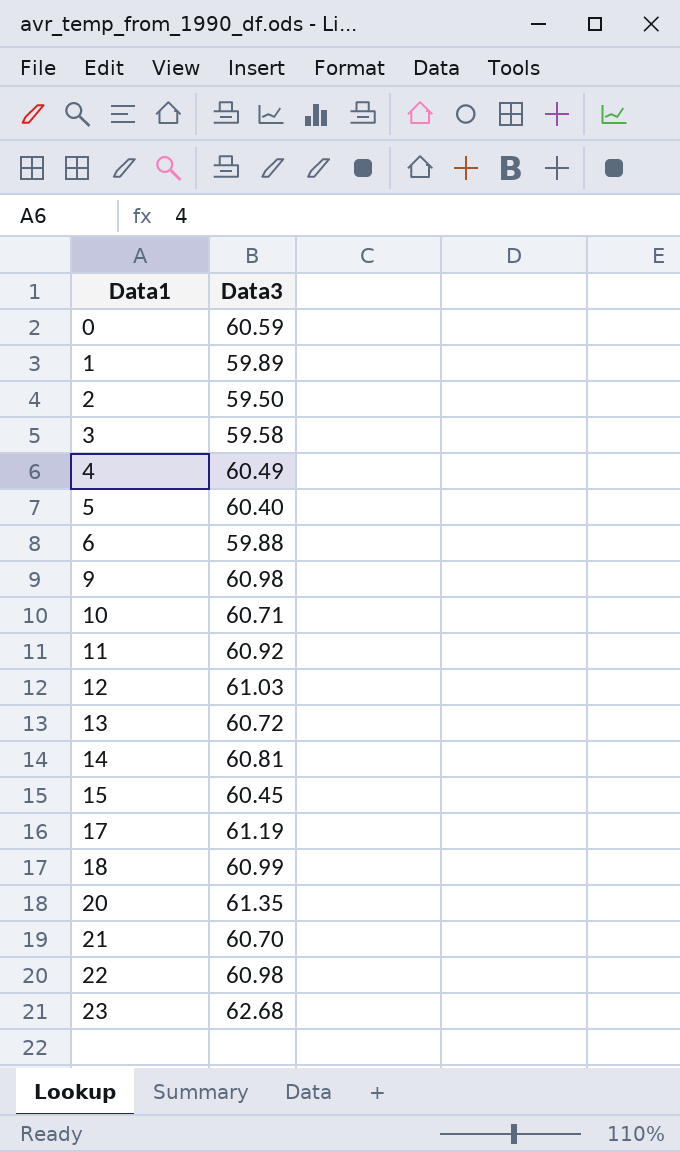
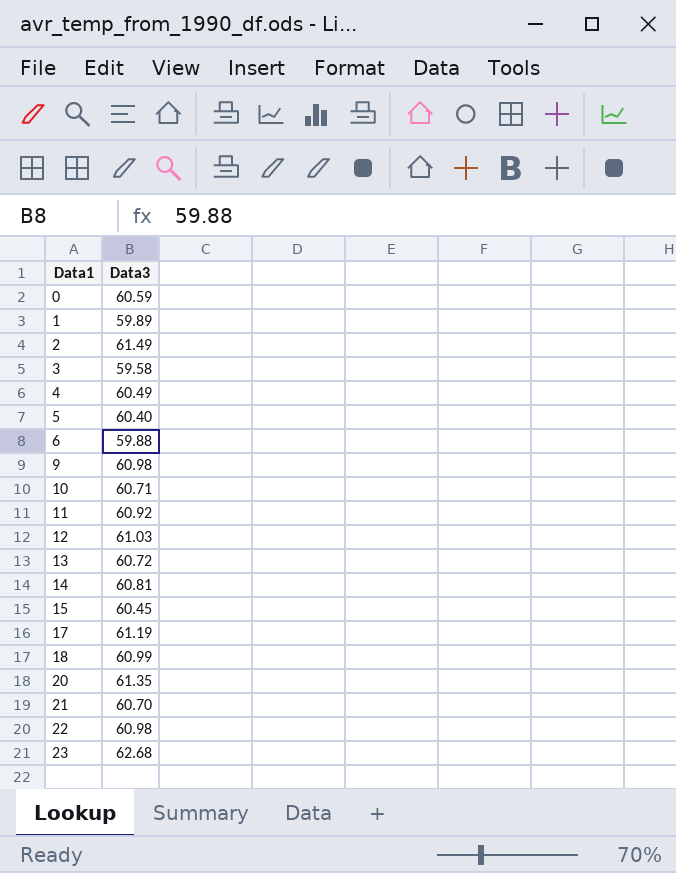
2 | Data3: 59.50 -> 61.49

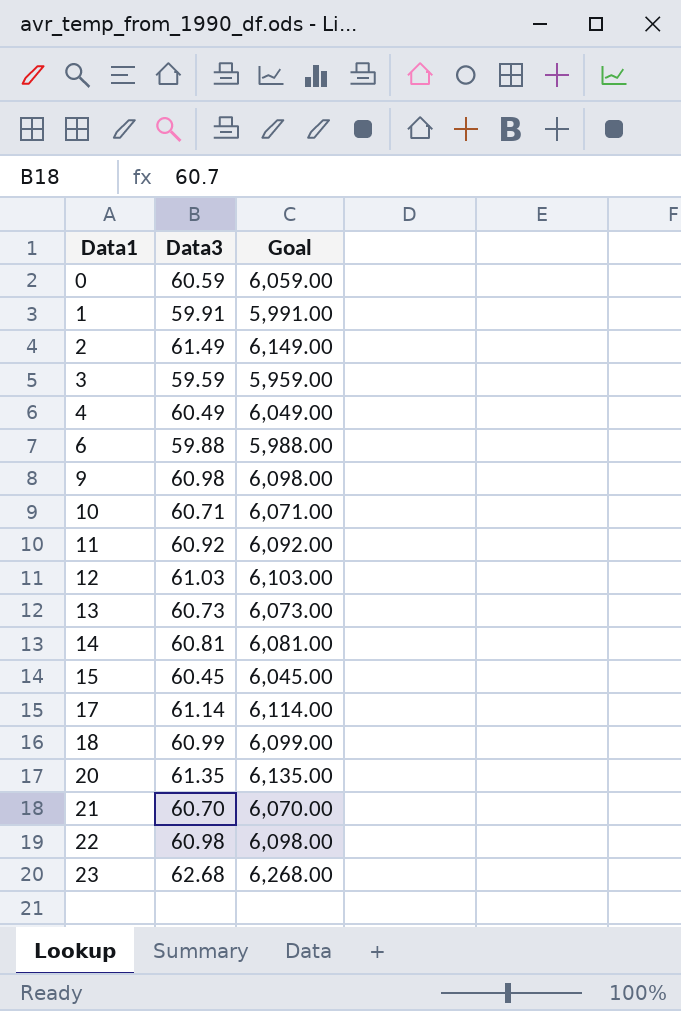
column Goal | formula: none -> [Data3] * 100
row 5: 60.40 -> none
1 | Data3: 59.89 -> 59.91
3 | Data3: 59.58 -> 59.59
13 | Data3: 60.72 -> 60.73
17 | Data3: 61.19 -> 61.14

